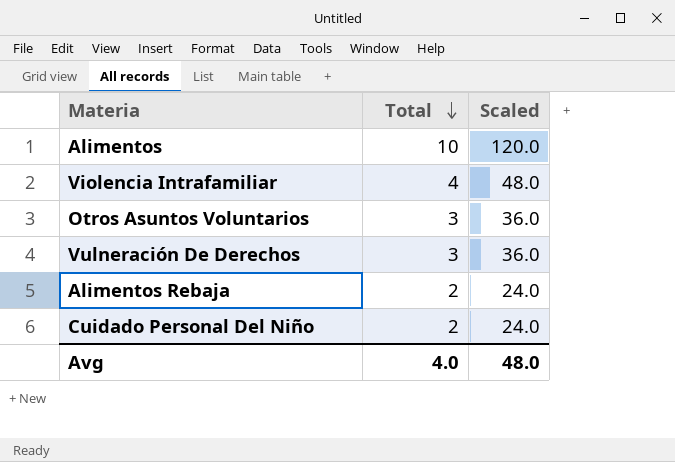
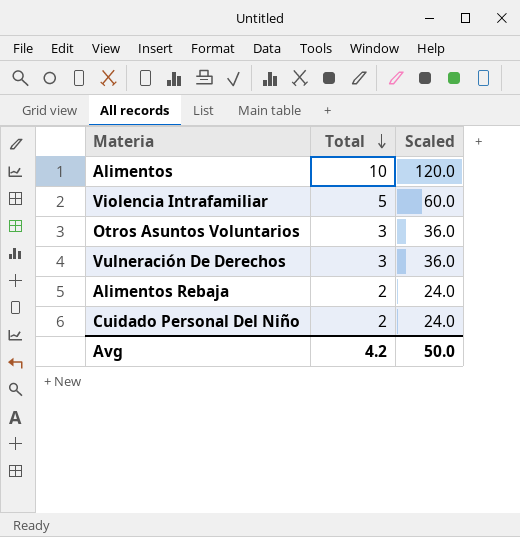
Violencia Intrafamiliar | Total: 4 -> 5
Violencia Intrafamiliar | Scaled: 48.0 -> 60.0
Avg | Total: 4.0 -> 4.2
Avg | Scaled: 48.0 -> 50.0

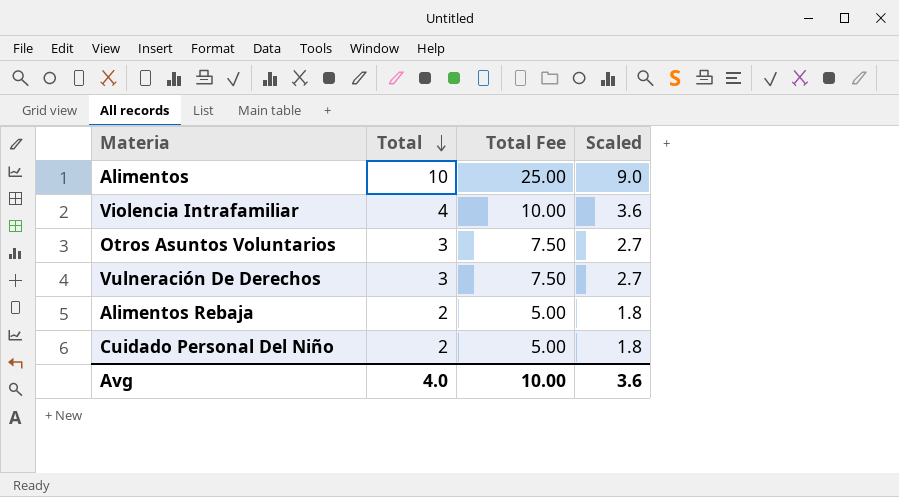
column Total Fee | formula: none -> [Total] * 2.5
column Scaled | formula: [Total] * 12 -> [Total] * 0.9
Violencia Intrafamiliar | Total: 5 -> 4
Avg | Total: 4.2 -> 4.0
Avg | Scaled: 50.0 -> 3.6

